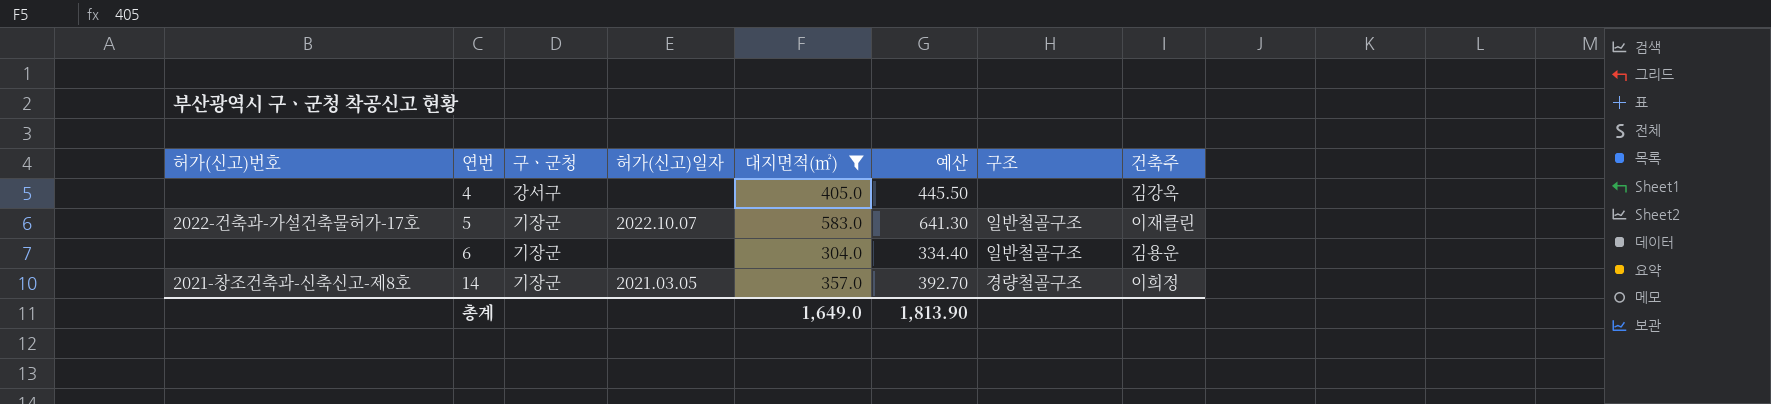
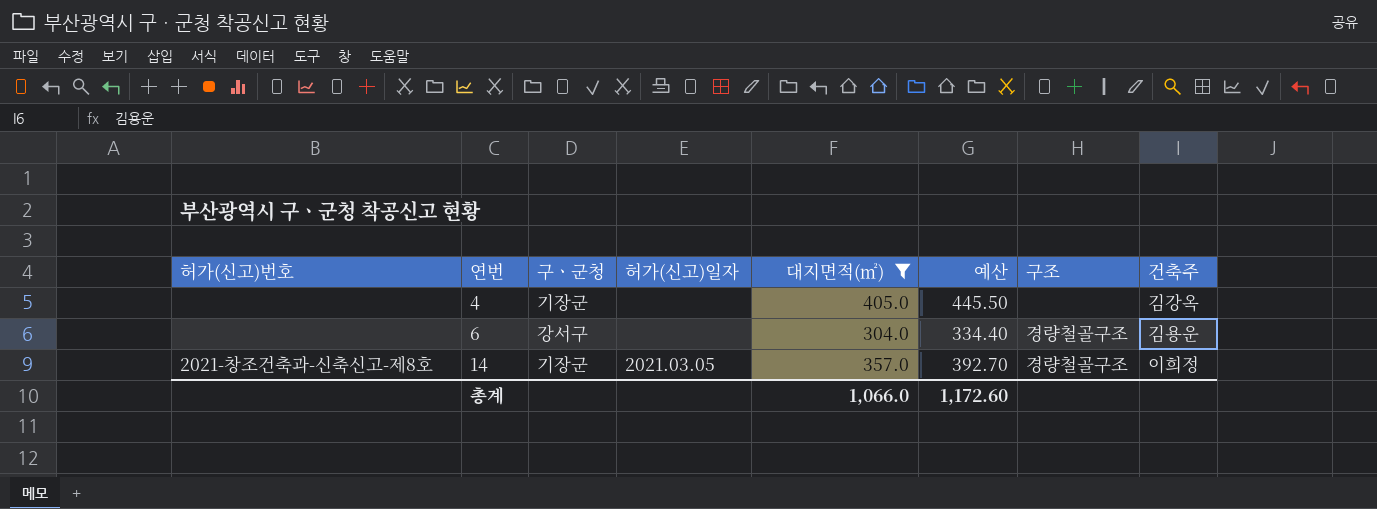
row 5: 2022-건축과-가설건축물허가-17호 | 기장군 | 2022.10.07 | 583.0 | 641.30 | 일반철골구조 | 이재클린 -> none
4 | 구ㆍ군청: 강서구 -> 기장군
6 | 구ㆍ군청: 기장군 -> 강서구
6 | 구조: 일반철골구조 -> 경량철골구조
총계 | 대지면적(㎡): 1,649.0 -> 1,066.0
총계 | 예산: 1,813.90 -> 1,172.60

